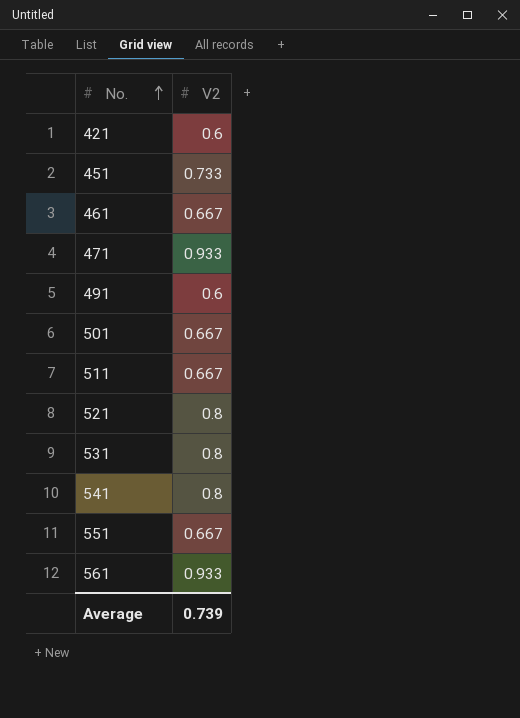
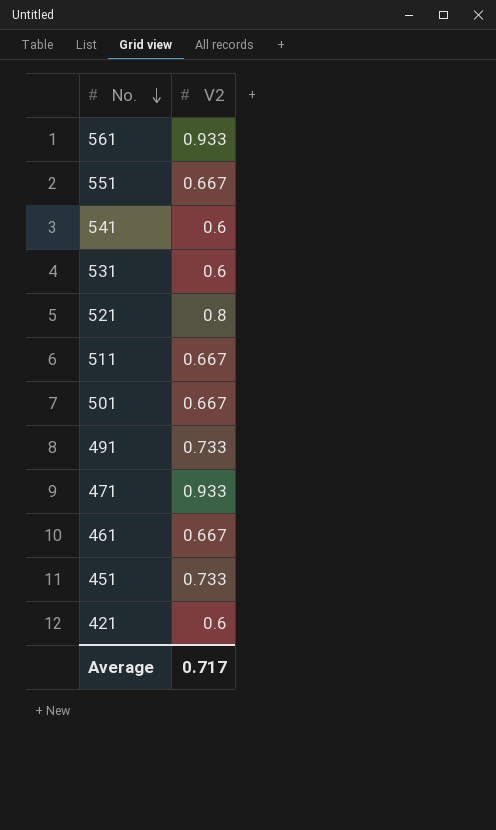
row order: No. ascending -> No. descending
541 | V2: 0.8 -> 0.6
531 | V2: 0.8 -> 0.6
491 | V2: 0.6 -> 0.733
Average | V2: 0.739 -> 0.717

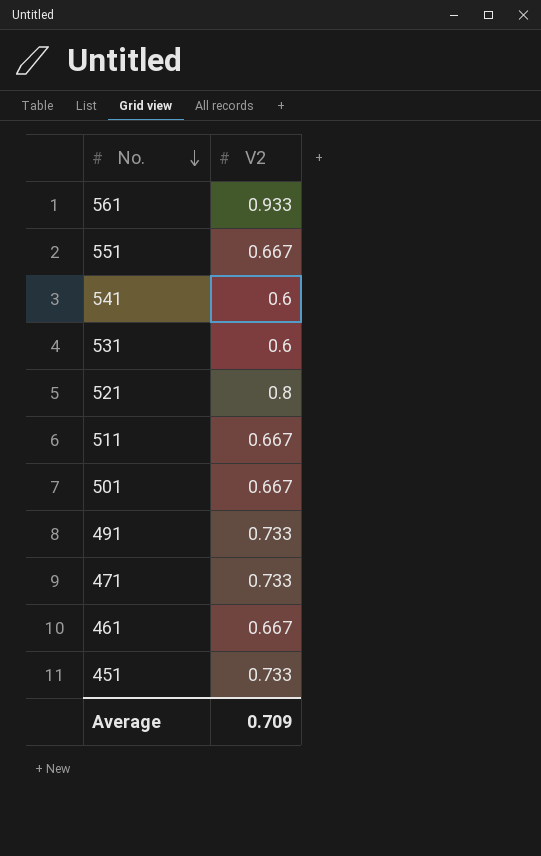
row 421: 0.6 -> none
471 | V2: 0.933 -> 0.733
Average | V2: 0.717 -> 0.709

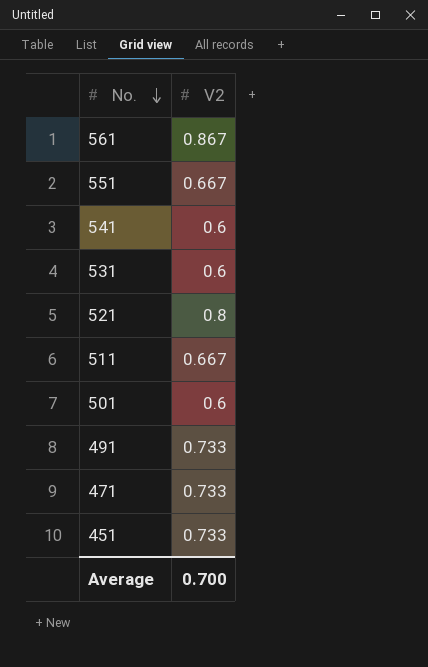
row 461: 0.667 -> none
561 | V2: 0.933 -> 0.867
501 | V2: 0.667 -> 0.6
Average | V2: 0.709 -> 0.700

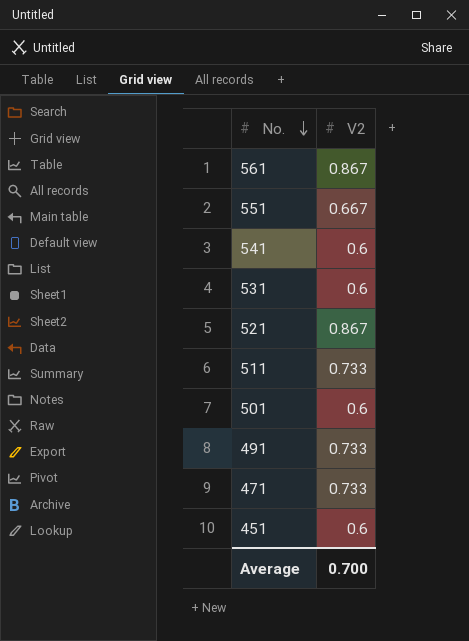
521 | V2: 0.8 -> 0.867
511 | V2: 0.667 -> 0.733
451 | V2: 0.733 -> 0.6

